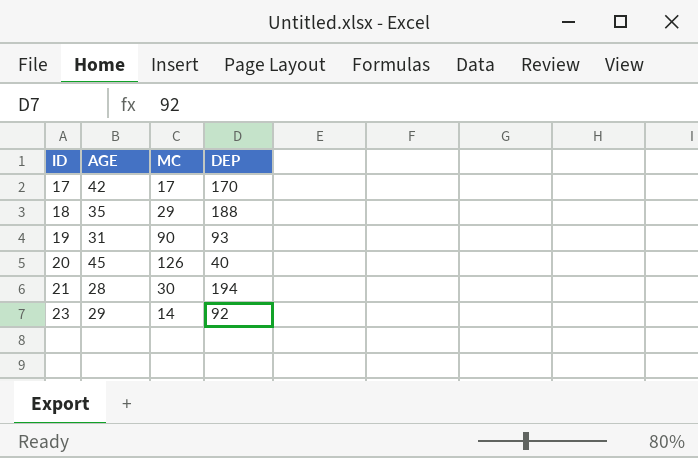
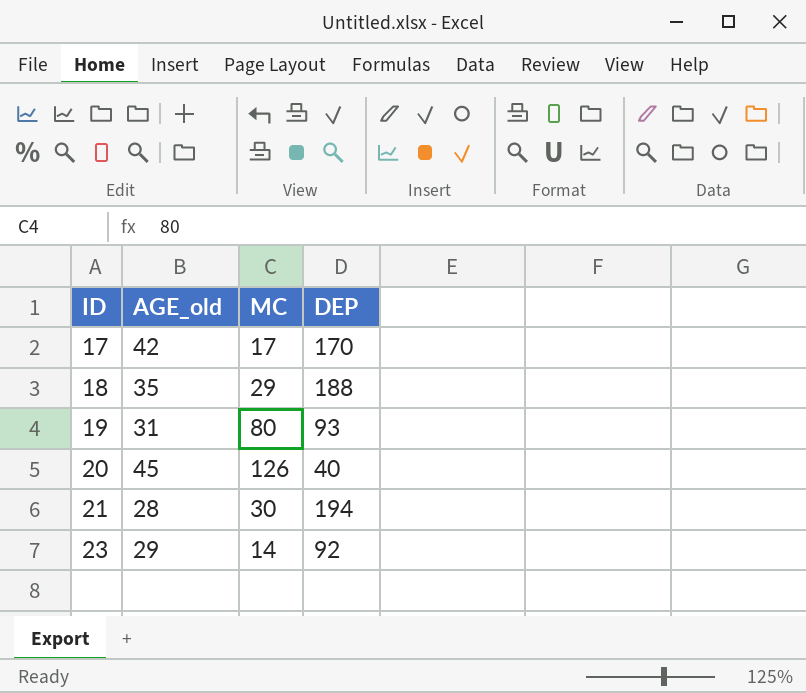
column name: AGE -> AGE_old
19 | MC: 90 -> 80

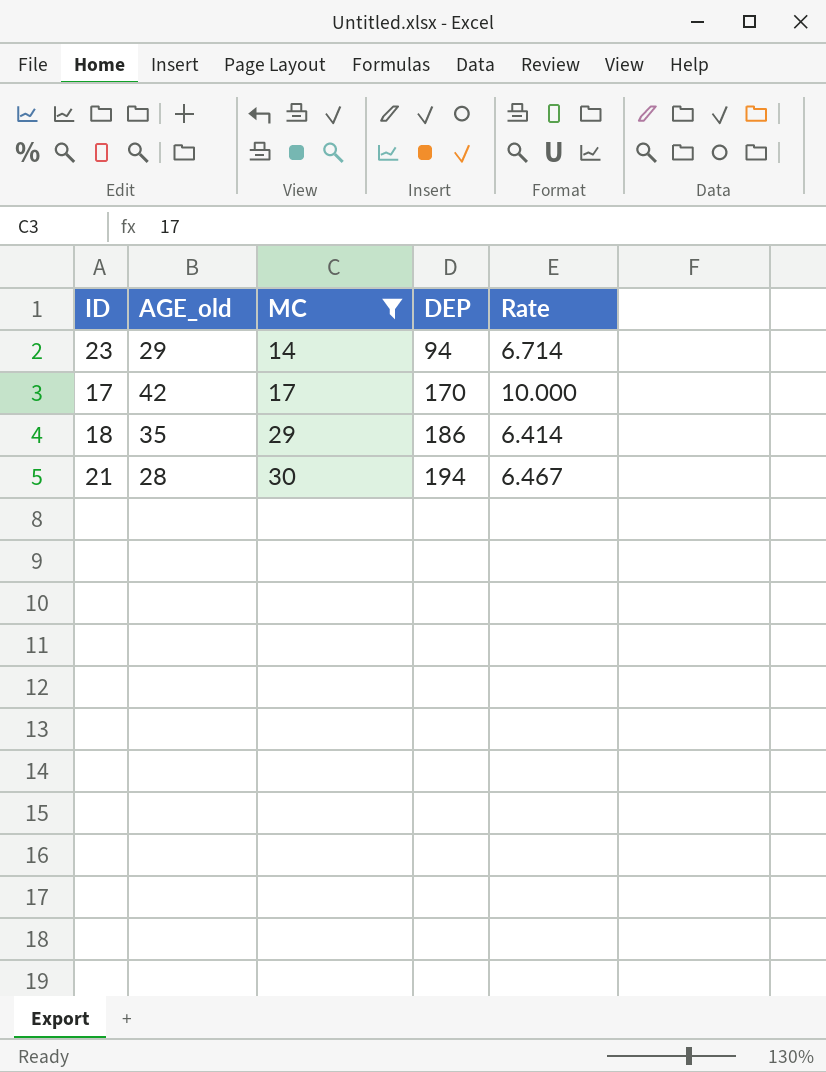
filter: none -> MC <= 30
row order: ID ascending -> MC ascending
column Rate | formula: none -> [DEP] / [MC]
23 | DEP: 92 -> 94
18 | DEP: 188 -> 186

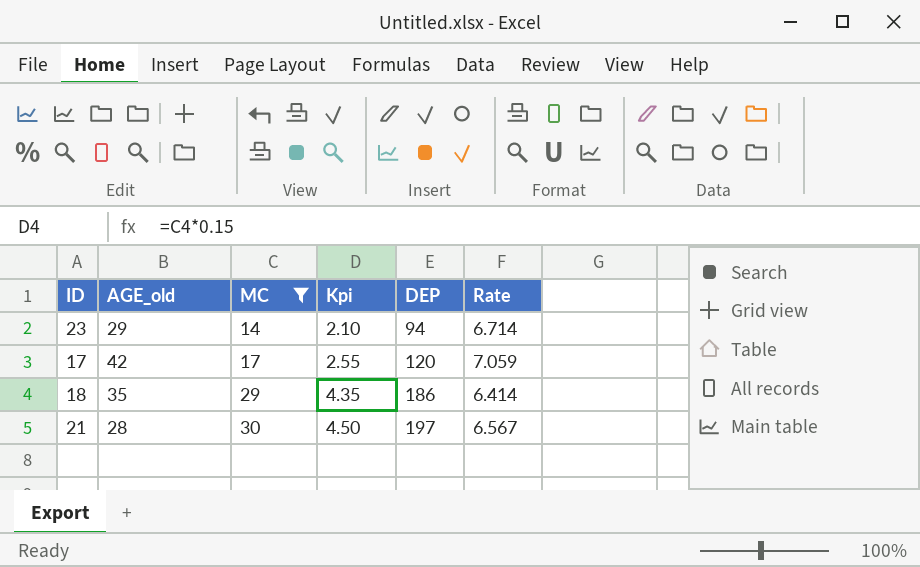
column Kpi | formula: none -> [MC] * 0.15
17 | DEP: 170 -> 120
17 | Rate: 10.000 -> 7.059
21 | DEP: 194 -> 197
21 | Rate: 6.467 -> 6.567

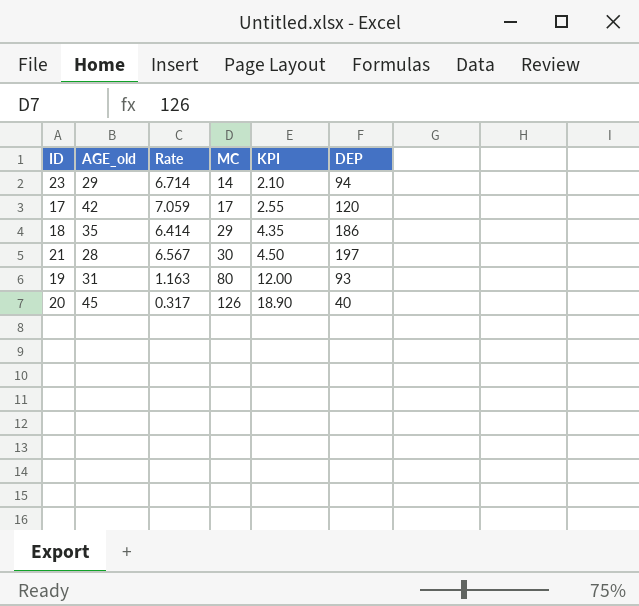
filter: MC <= 30 -> none
column Rate | position: 6 -> 3
column name: Kpi -> KPI

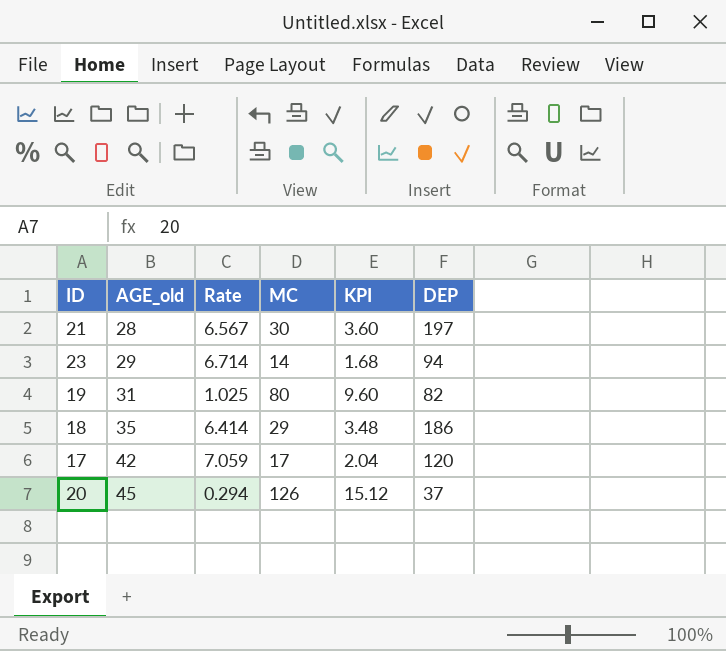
row order: MC ascending -> AGE_old ascending
column KPI | formula: [MC] * 0.15 -> [MC] * 0.12
19 | Rate: 1.163 -> 1.025
19 | DEP: 93 -> 82
20 | Rate: 0.317 -> 0.294
20 | DEP: 40 -> 37

